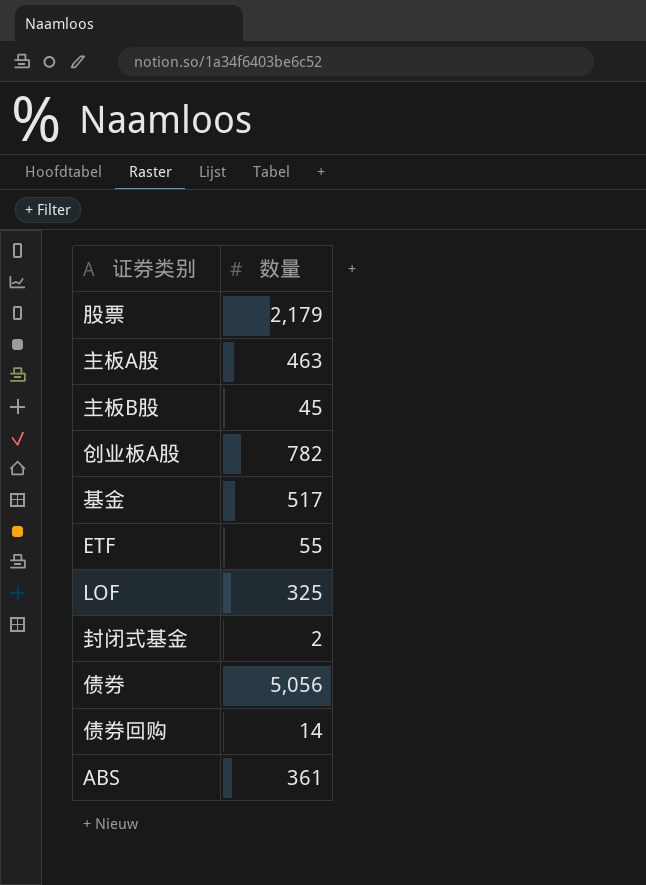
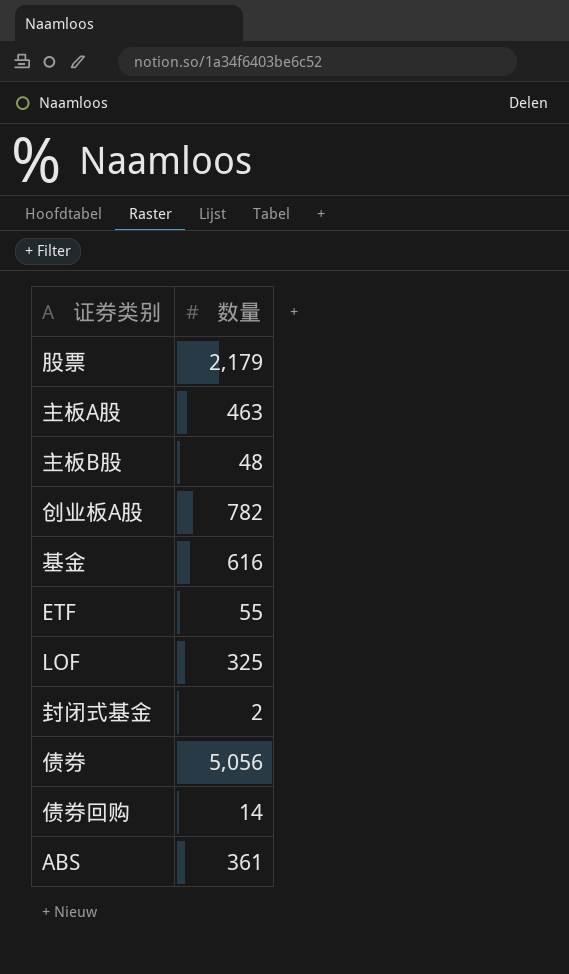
主板B股 | 数量: 45 -> 48
基金 | 数量: 517 -> 616

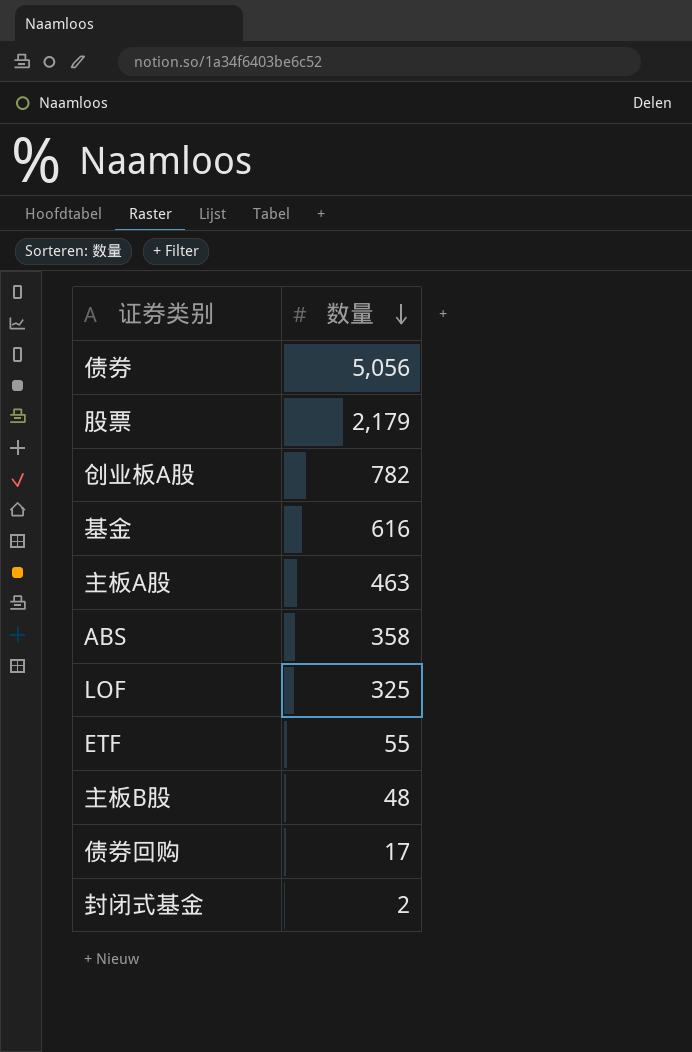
row order: none -> 数量 descending
ABS | 数量: 361 -> 358
债券回购 | 数量: 14 -> 17

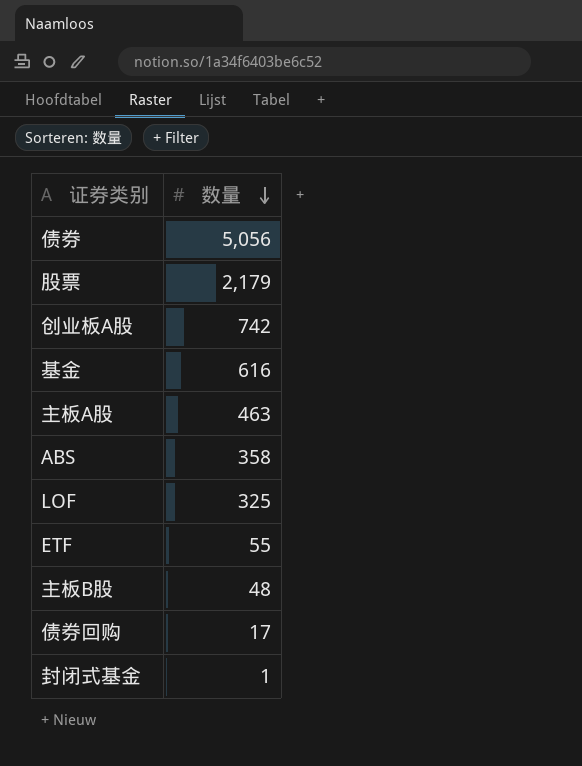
创业板A股 | 数量: 782 -> 742
封闭式基金 | 数量: 2 -> 1

